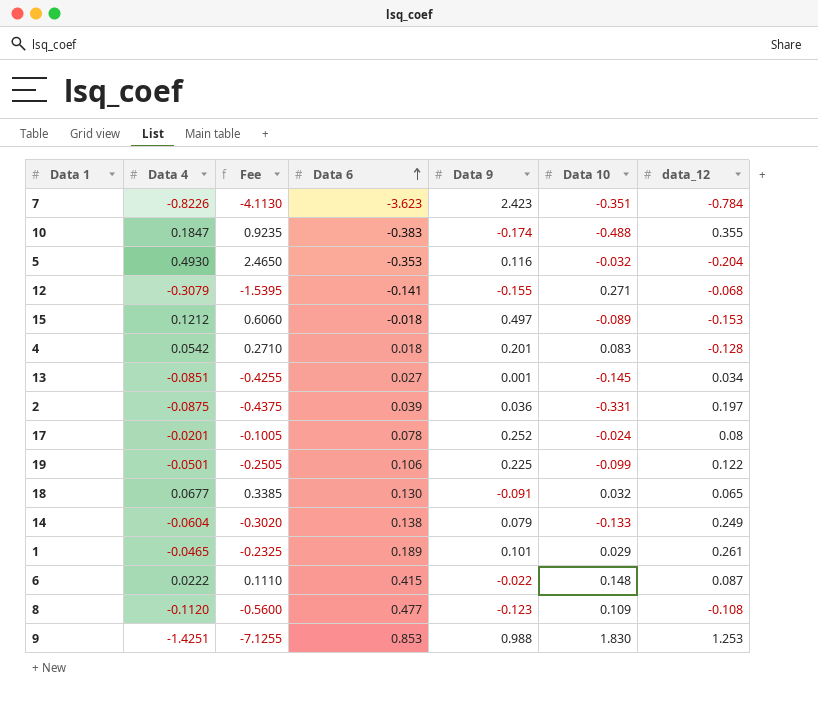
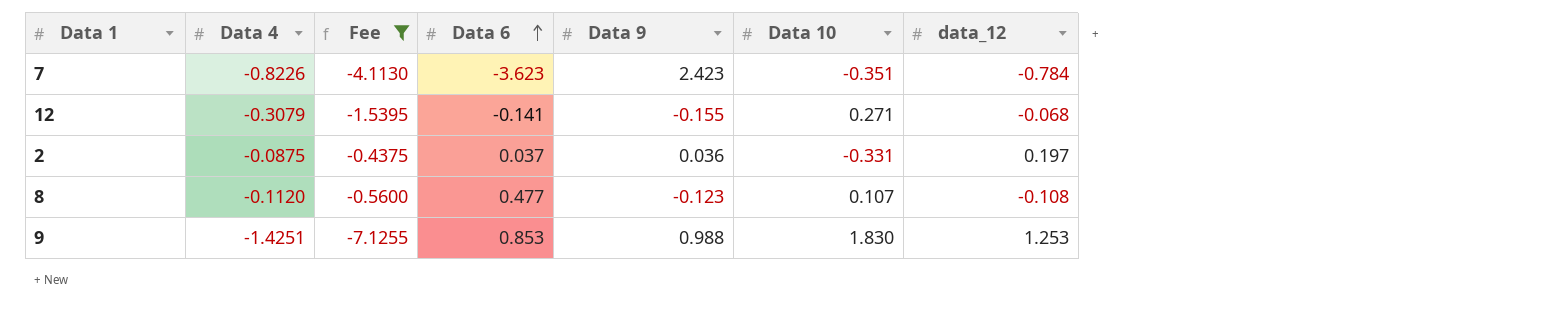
filter: none -> Fee <= -0.4375
2 | Data 6: 0.039 -> 0.037
8 | Data 10: 0.109 -> 0.107

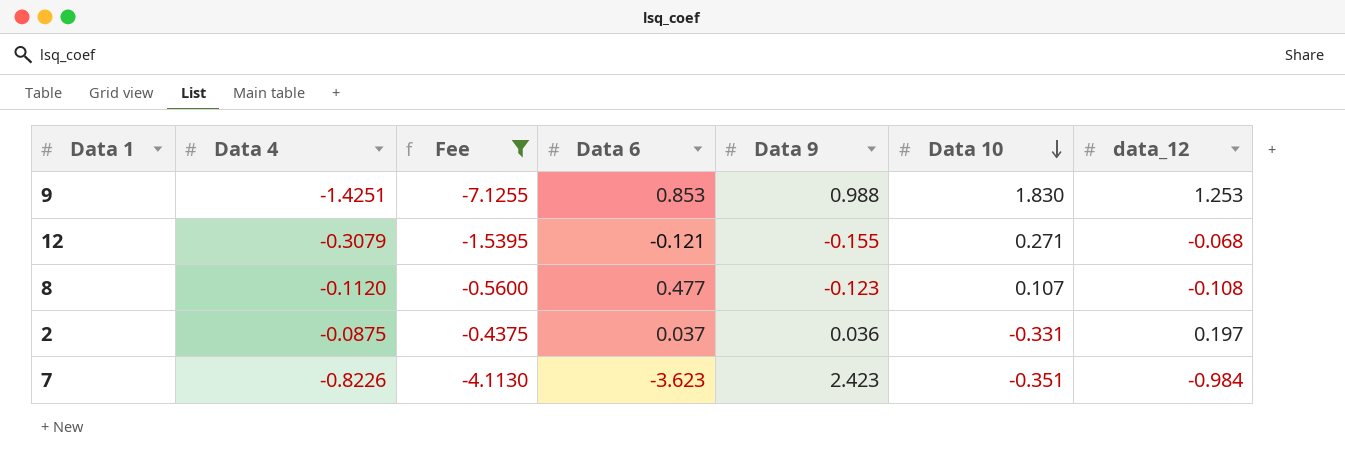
row order: Data 6 ascending -> Data 10 descending
12 | Data 6: -0.141 -> -0.121
7 | data_12: -0.784 -> -0.984

